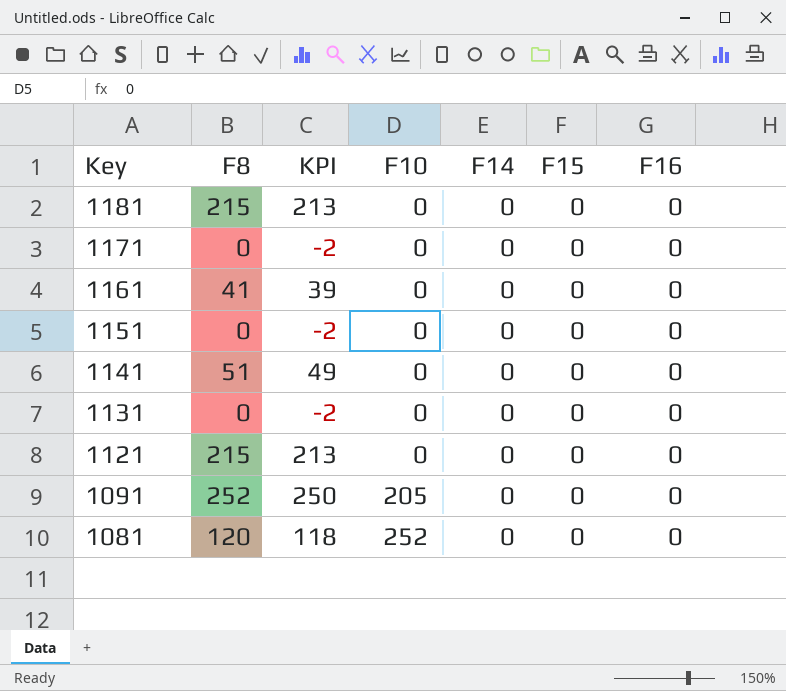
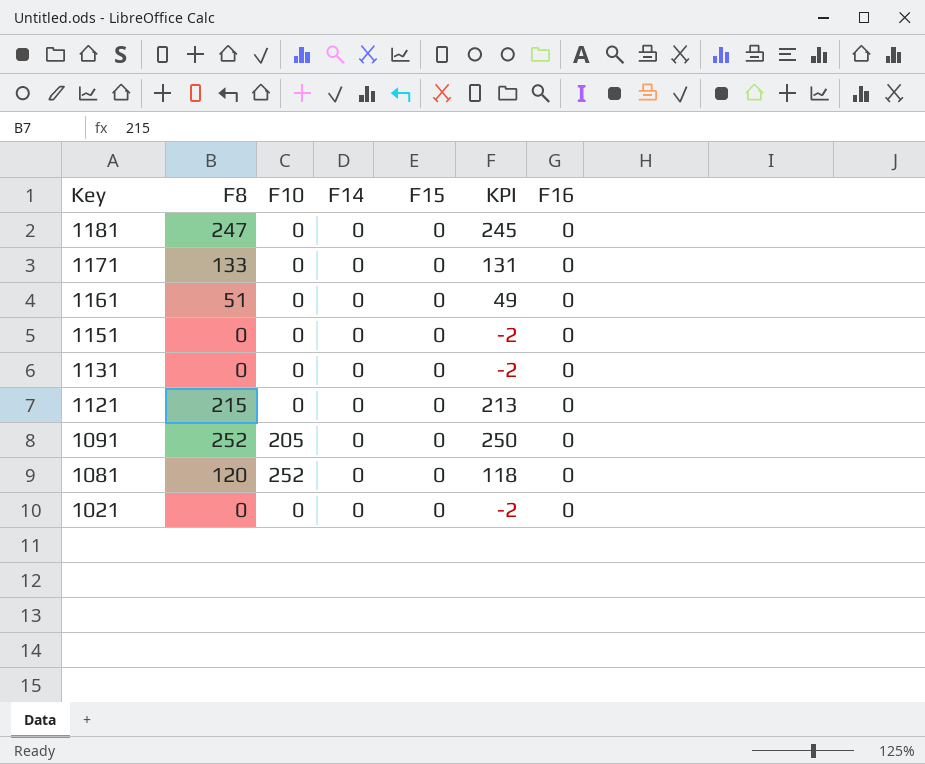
column KPI | position: 3 -> 6
row 1141: 51 | 49 | 0 | 0 | 0 | 0 -> none
1181 | F8: 215 -> 247
1181 | KPI: 213 -> 245
1171 | F8: 0 -> 133
1171 | KPI: -2 -> 131
1161 | F8: 41 -> 51
1161 | KPI: 39 -> 49
row 1021: none -> 0 | 0 | 0 | 0 | -2 | 0

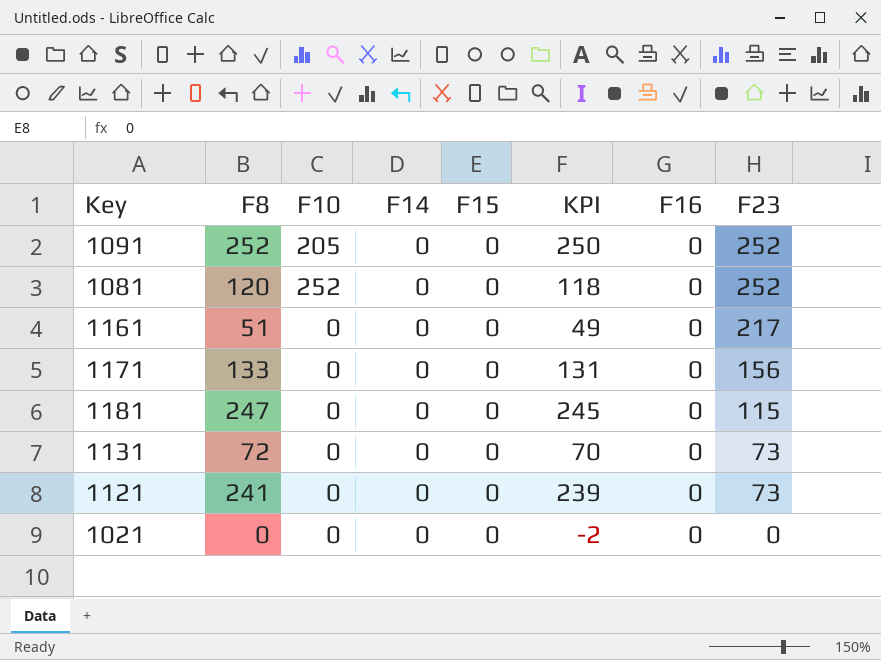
row order: Key descending -> F23 descending
column F23 | position: none -> 8
row 1151: 0 | 0 | 0 | 0 | -2 | 0 -> none
1131 | F8: 0 -> 72
1131 | KPI: -2 -> 70
1121 | F8: 215 -> 241
1121 | KPI: 213 -> 239

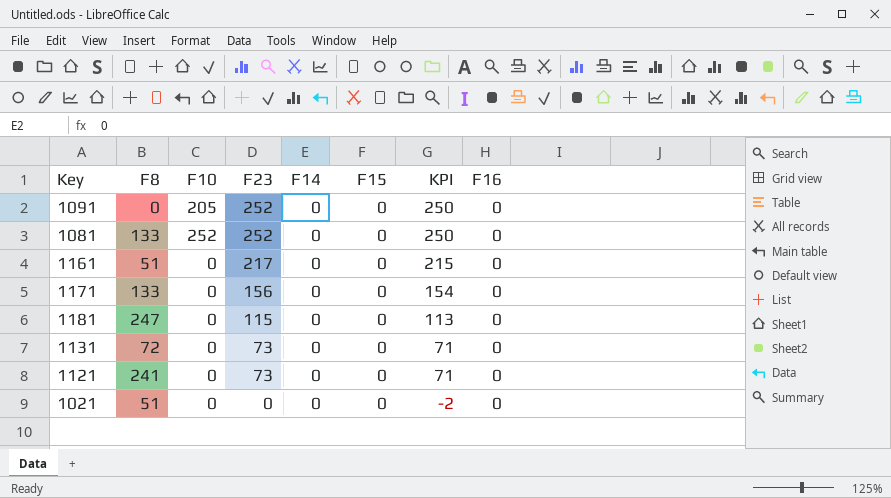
column F23 | position: 8 -> 4
column KPI | formula: [F8] - 2 -> [F23] - 2
1091 | F8: 252 -> 0
1081 | F8: 120 -> 133
1021 | F8: 0 -> 51

